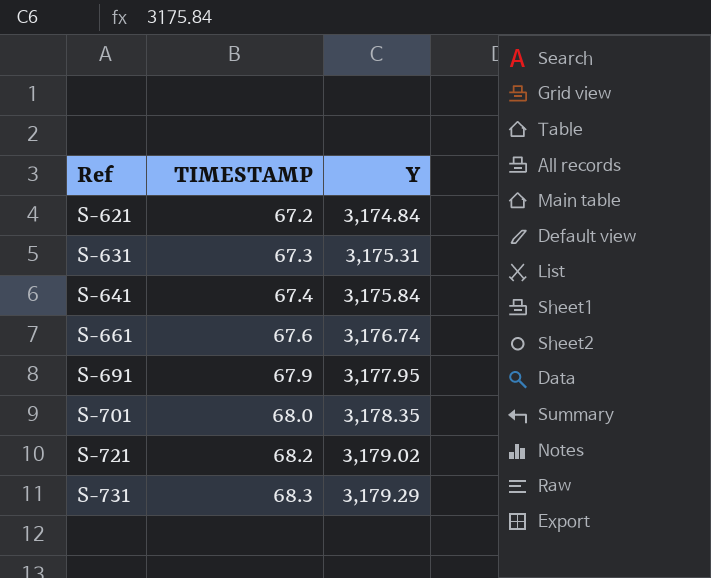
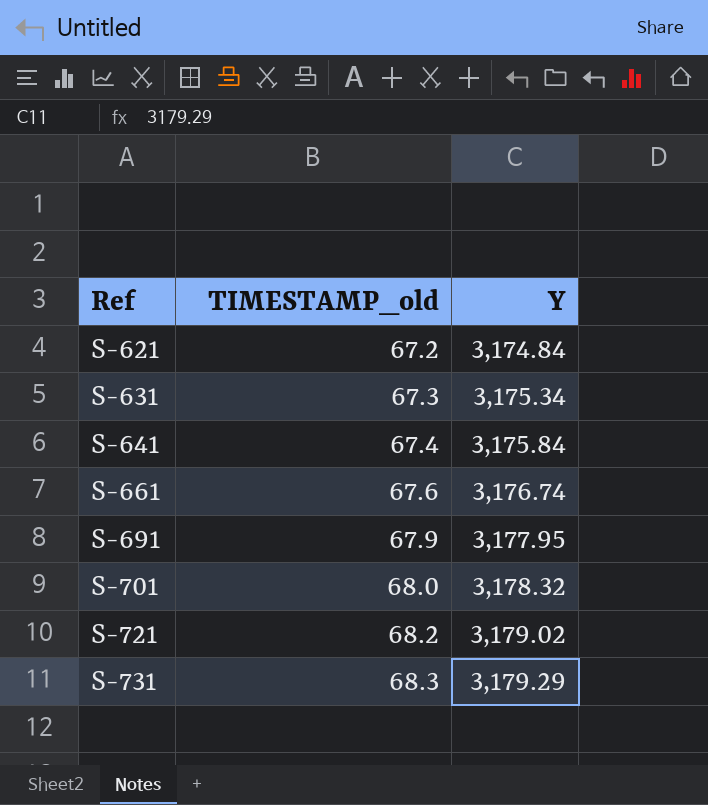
column name: TIMESTAMP -> TIMESTAMP_old
S-631 | Y: 3,175.31 -> 3,175.34
S-701 | Y: 3,178.35 -> 3,178.32

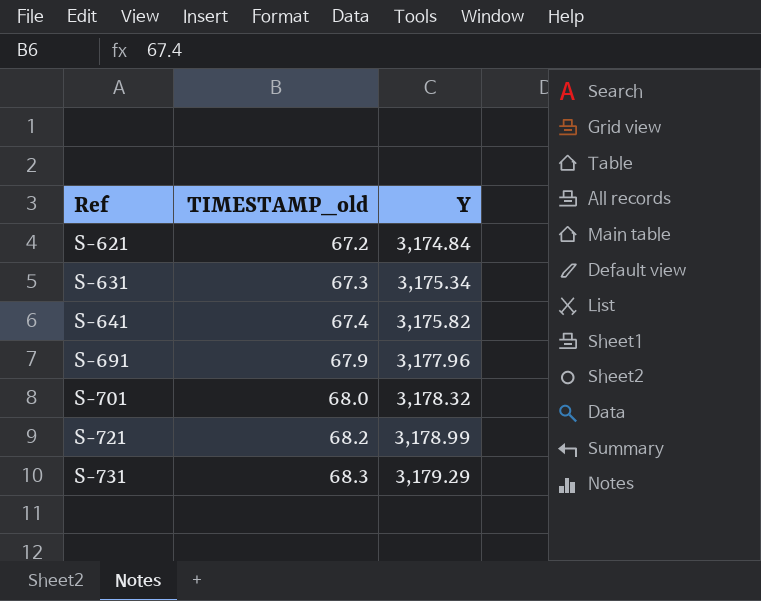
row S-661: 67.6 | 3,176.74 -> none
S-641 | Y: 3,175.84 -> 3,175.82
S-691 | Y: 3,177.95 -> 3,177.96
S-721 | Y: 3,179.02 -> 3,178.99

